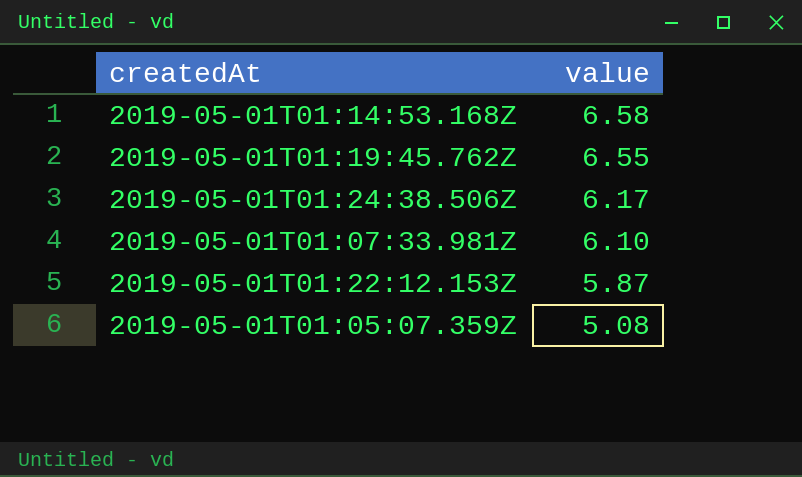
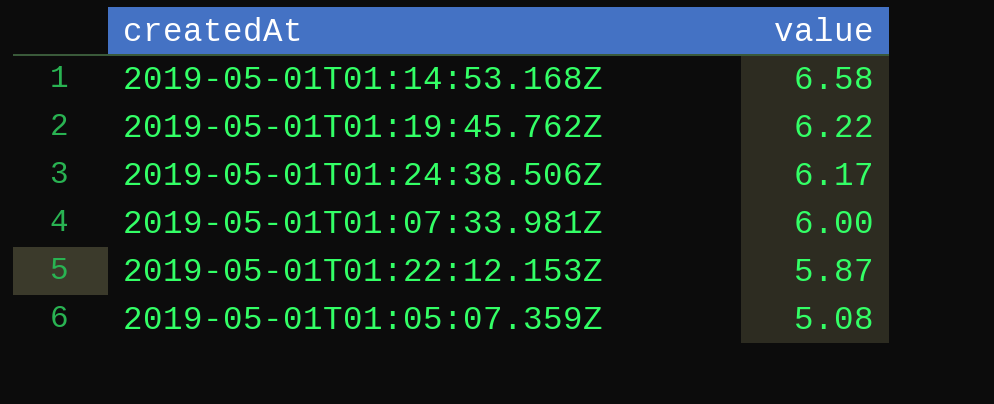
2019-05-01T01:19:45.762Z | value: 6.55 -> 6.22
2019-05-01T01:07:33.981Z | value: 6.10 -> 6.00

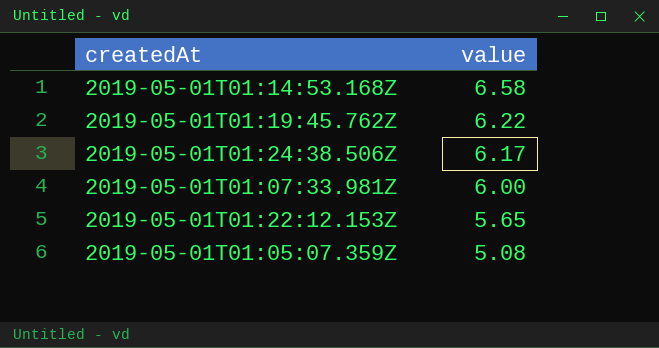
2019-05-01T01:22:12.153Z | value: 5.87 -> 5.65

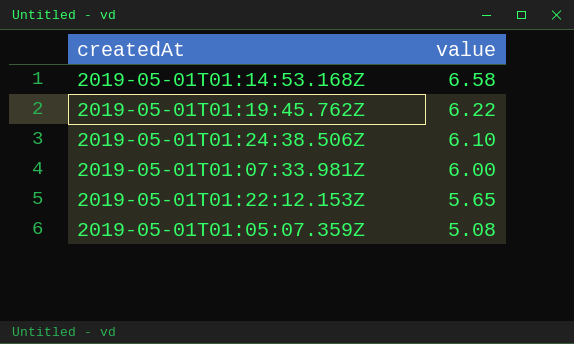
2019-05-01T01:24:38.506Z | value: 6.17 -> 6.10

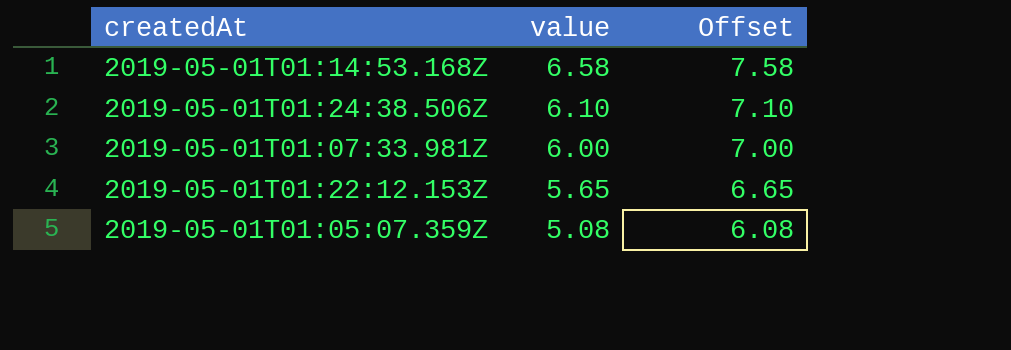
column Offset | formula: none -> [value] + 1
row 2019-05-01T01:19:45.762Z: 6.22 -> none

